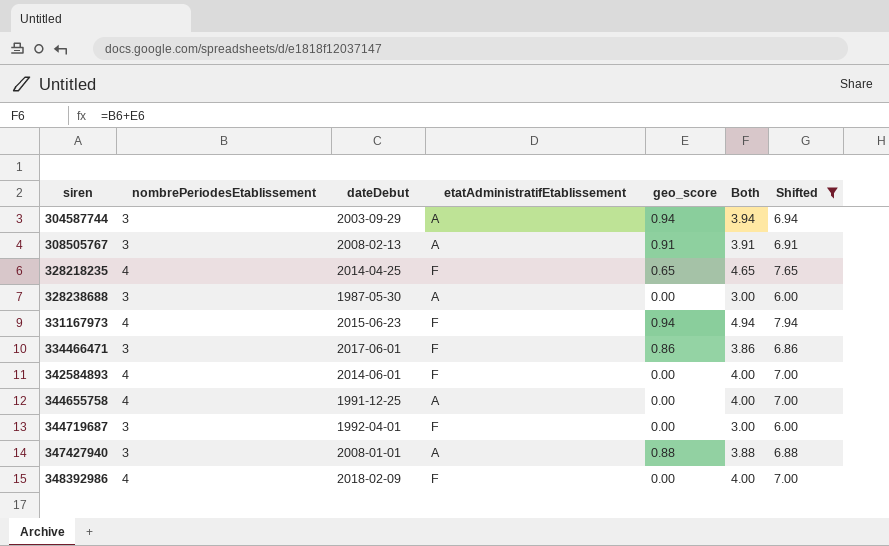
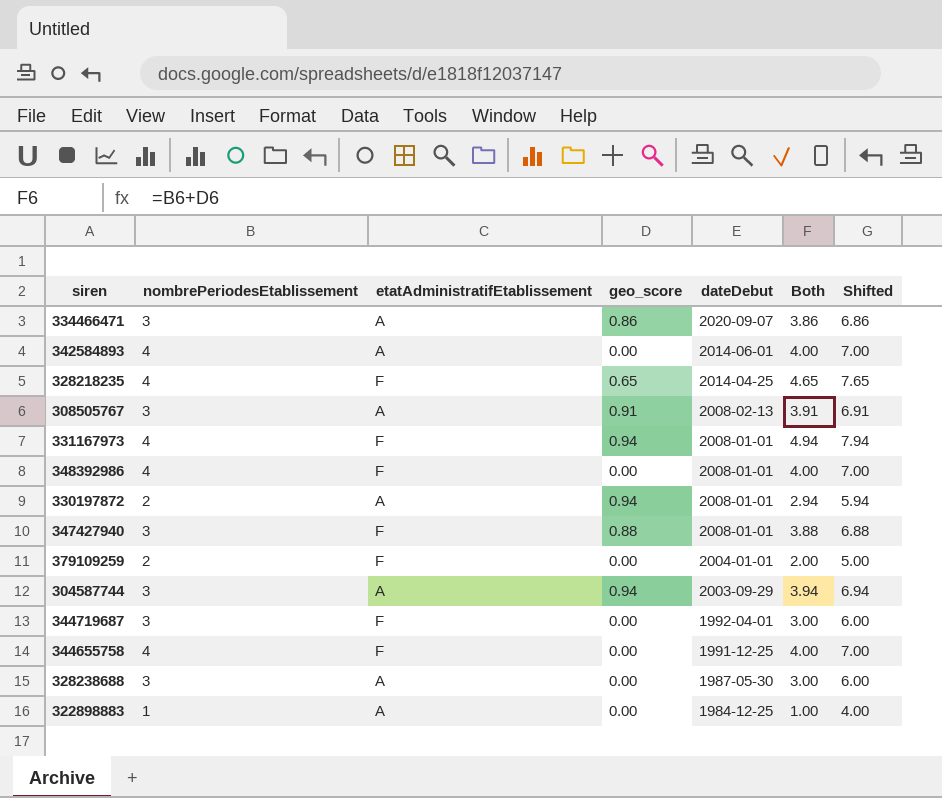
filter: Shifted >= 6.00 -> none
row order: siren ascending -> dateDebut descending
column dateDebut | position: 3 -> 5
334466471 | etatAdministratifEtablissement: F -> A
334466471 | dateDebut: 2017-06-01 -> 2020-09-07
342584893 | etatAdministratifEtablissement: F -> A
331167973 | dateDebut: 2015-06-23 -> 2008-01-01
348392986 | dateDebut: 2018-02-09 -> 2008-01-01
347427940 | etatAdministratifEtablissement: A -> F
344655758 | etatAdministratifEtablissement: A -> F

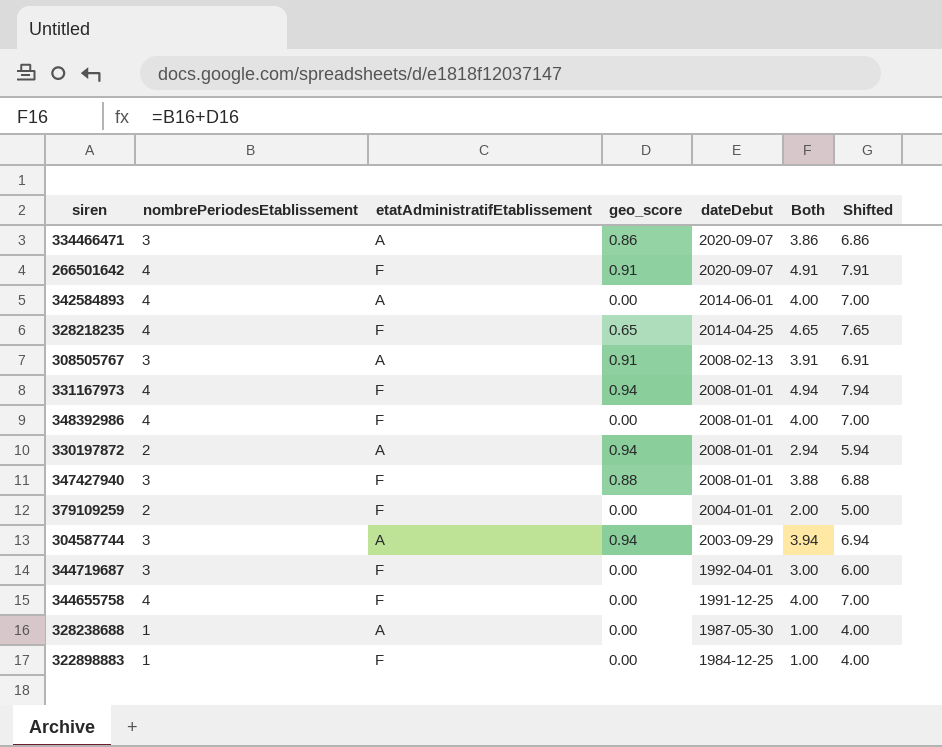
row 266501642: none -> 4 | F | 0.91 | 2020-09-07 | 4.91 | 7.91
328238688 | nombrePeriodesEtablissement: 3 -> 1
328238688 | Both: 3.00 -> 1.00
328238688 | Shifted: 6.00 -> 4.00
322898883 | etatAdministratifEtablissement: A -> F

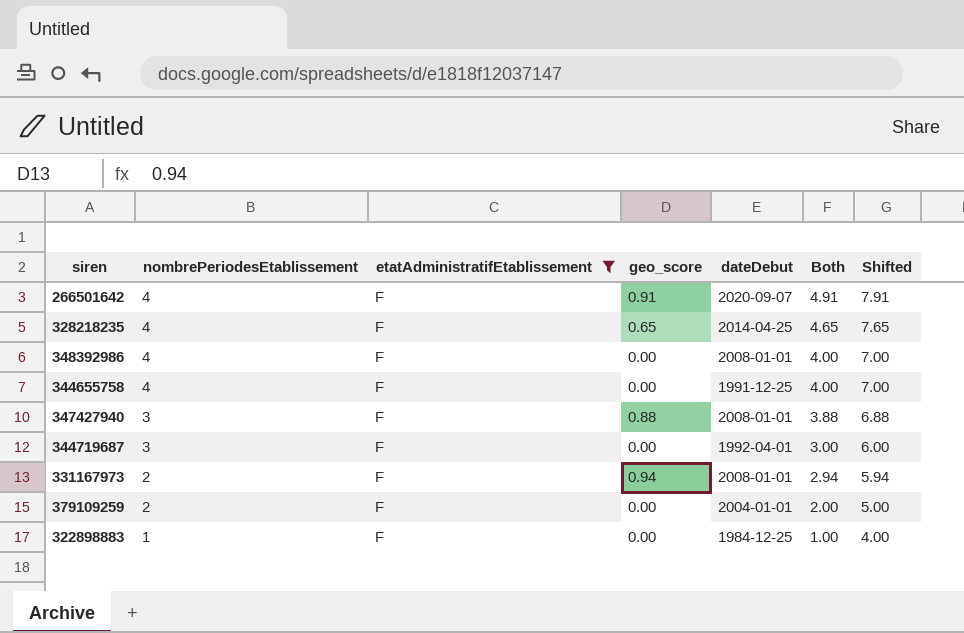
filter: none -> etatAdministratifEtablissement = F
row order: dateDebut descending -> nombrePeriodesEtablissement descending
331167973 | nombrePeriodesEtablissement: 4 -> 2
331167973 | Both: 4.94 -> 2.94
331167973 | Shifted: 7.94 -> 5.94

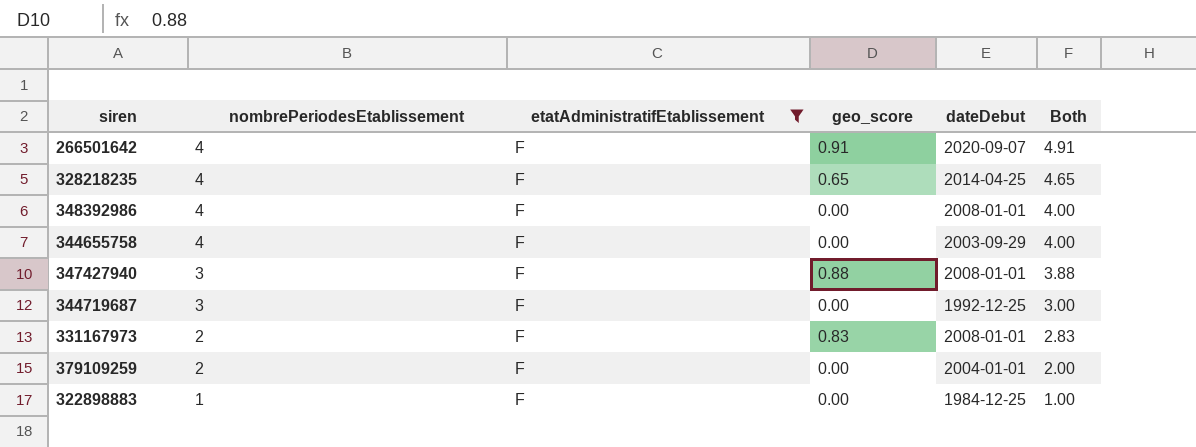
column Shifted | formula: [Both] + 3 -> none
344655758 | dateDebut: 1991-12-25 -> 2003-09-29
344719687 | dateDebut: 1992-04-01 -> 1992-12-25
331167973 | geo_score: 0.94 -> 0.83
331167973 | Both: 2.94 -> 2.83

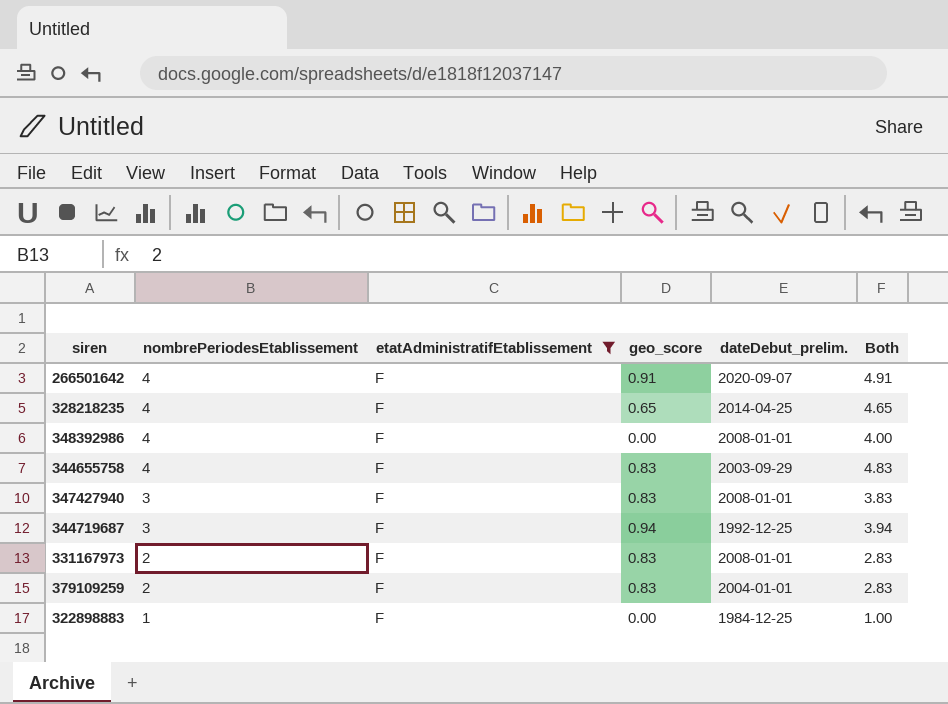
column name: dateDebut -> dateDebut_prelim.
344655758 | geo_score: 0.00 -> 0.83
344655758 | Both: 4.00 -> 4.83
347427940 | geo_score: 0.88 -> 0.83
347427940 | Both: 3.88 -> 3.83
344719687 | geo_score: 0.00 -> 0.94
344719687 | Both: 3.00 -> 3.94
379109259 | geo_score: 0.00 -> 0.83
379109259 | Both: 2.00 -> 2.83

